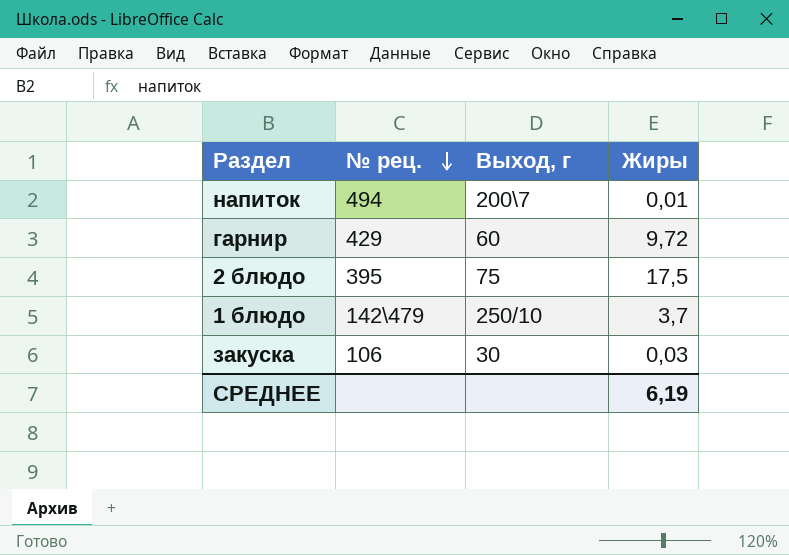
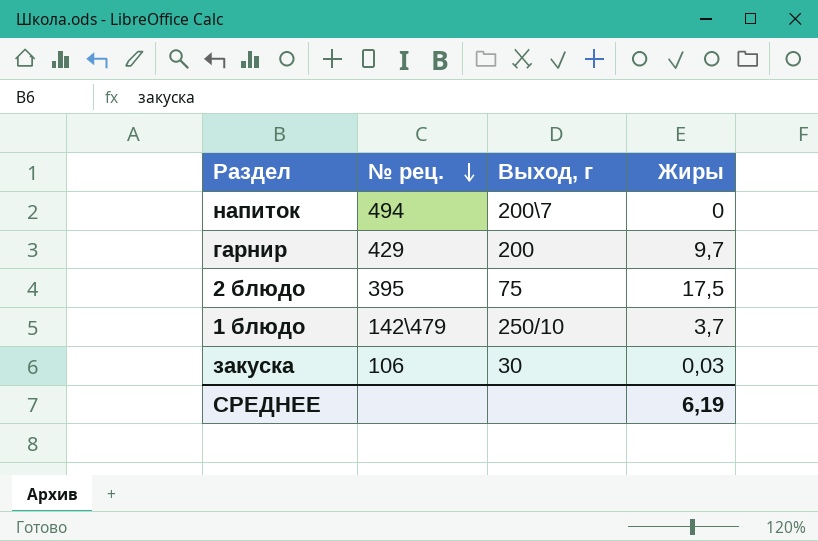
напиток | Жиры: 0,01 -> 0
гарнир | Выход, г: 60 -> 200
гарнир | Жиры: 9,72 -> 9,7

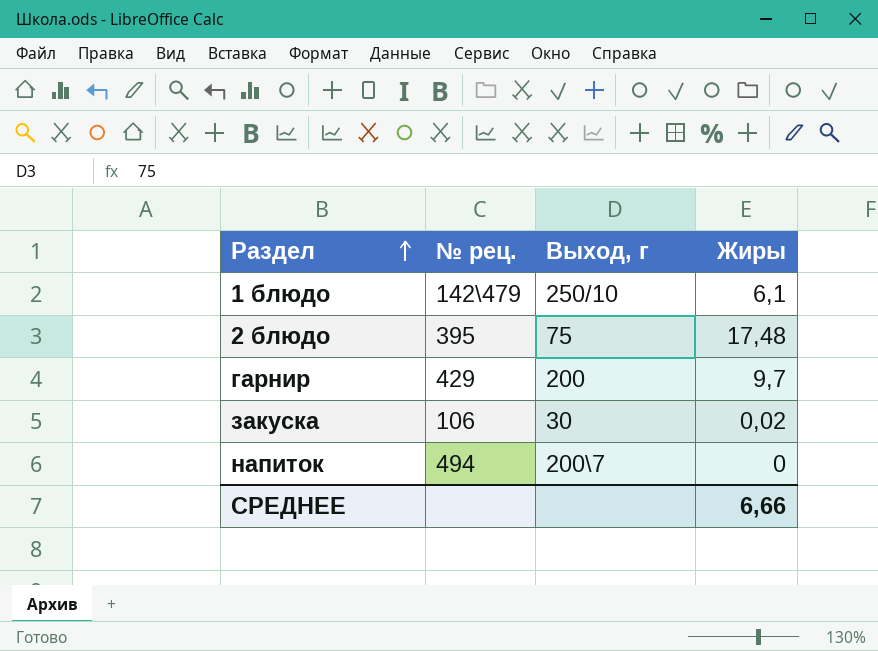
row order: № рец. descending -> Раздел ascending
1 блюдо | Жиры: 3,7 -> 6,1
2 блюдо | Жиры: 17,5 -> 17,48
закуска | Жиры: 0,03 -> 0,02
СРЕДНЕЕ | Жиры: 6,19 -> 6,66

